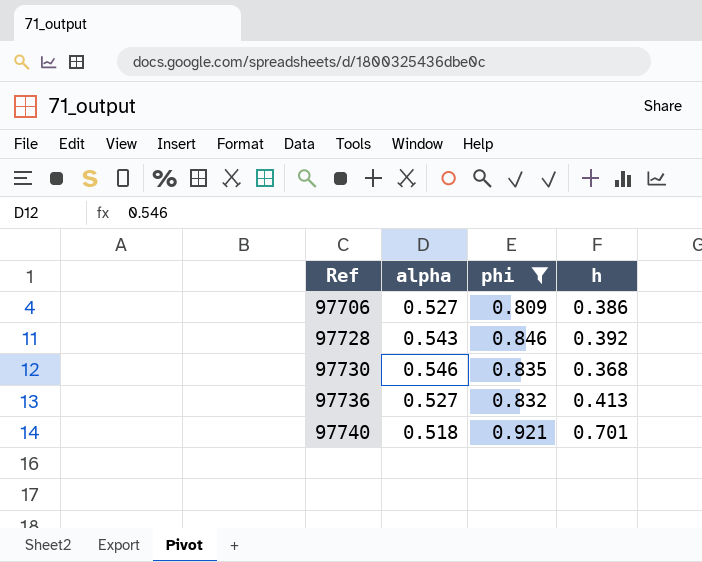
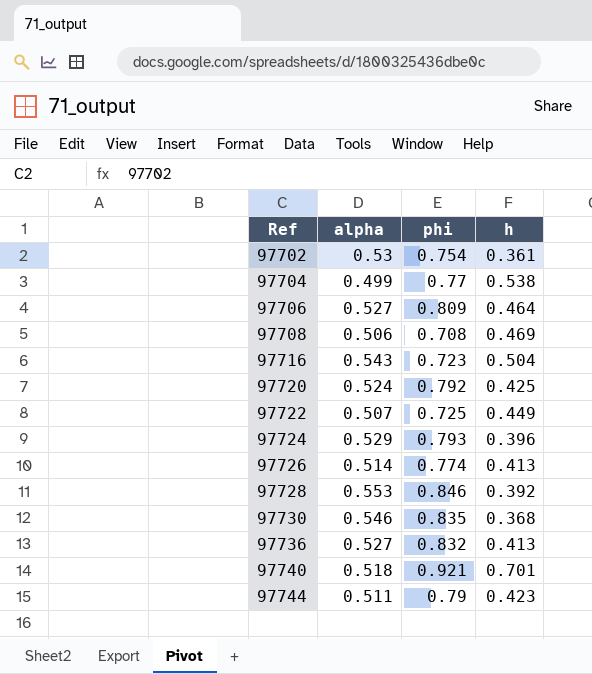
filter: phi >= 0.809 -> none
97706 | h: 0.386 -> 0.464
97728 | alpha: 0.543 -> 0.553

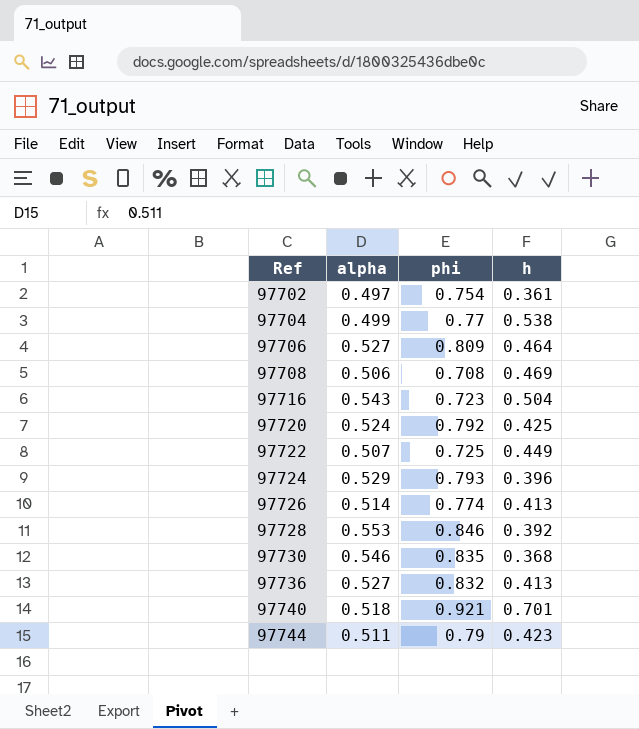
97702 | alpha: 0.53 -> 0.497

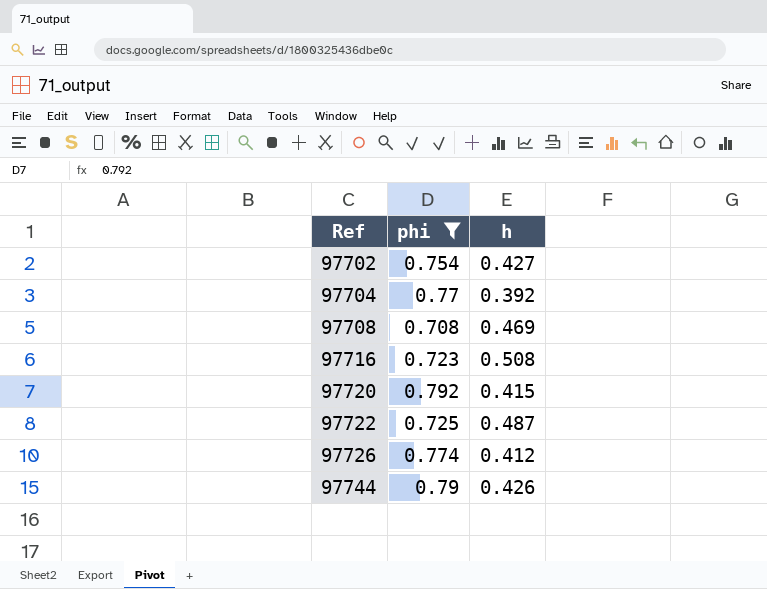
filter: none -> phi <= 0.792
column alpha | position: 2 -> none
97702 | h: 0.361 -> 0.427
97704 | h: 0.538 -> 0.392
97716 | h: 0.504 -> 0.508
97720 | h: 0.425 -> 0.415
97722 | h: 0.449 -> 0.487
97726 | h: 0.413 -> 0.412
97744 | h: 0.423 -> 0.426

